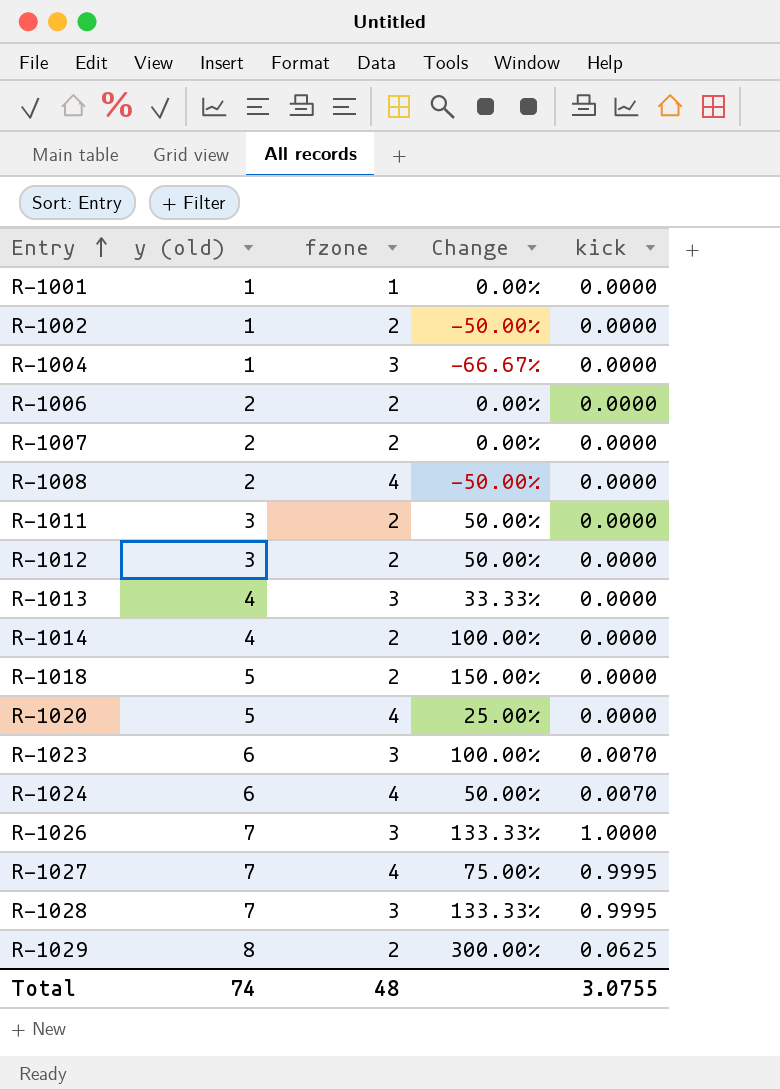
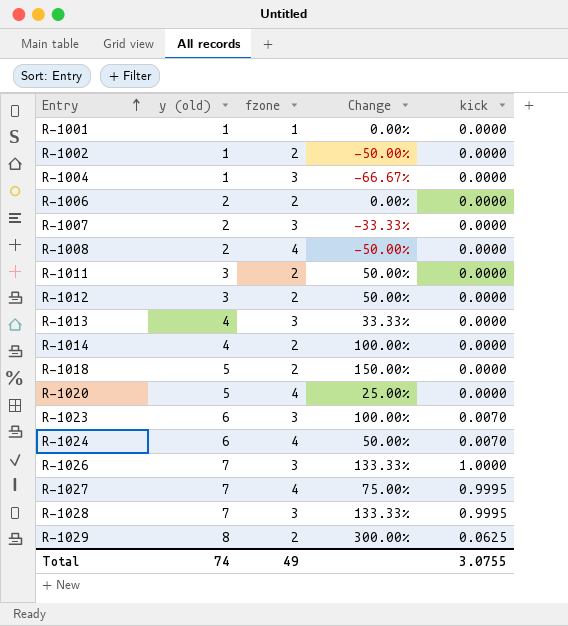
R-1007 | fzone: 2 -> 3
R-1007 | Change: 0.00% -> -33.33%
Total | fzone: 48 -> 49

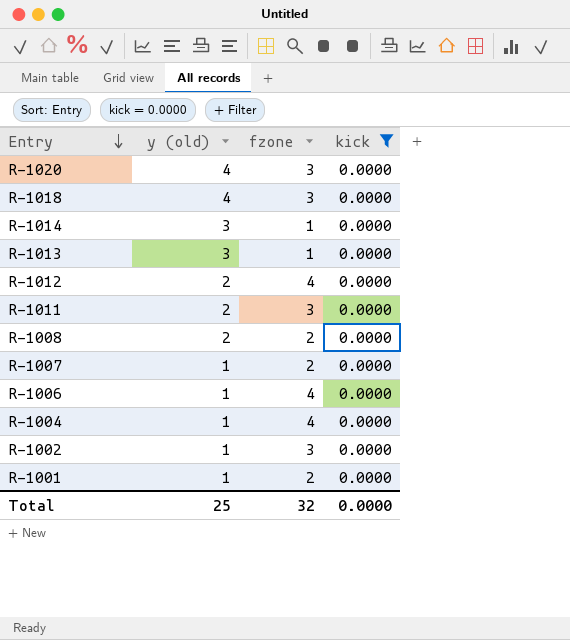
filter: none -> kick = 0.0000
row order: Entry ascending -> Entry descending
column Change | formula: ([y (old)] - [fzone]) / [fzone] -> none
R-1020 | y (old): 5 -> 4
R-1020 | fzone: 4 -> 3
R-1018 | y (old): 5 -> 4
R-1018 | fzone: 2 -> 3
R-1014 | y (old): 4 -> 3
R-1014 | fzone: 2 -> 1
R-1013 | y (old): 4 -> 3
R-1013 | fzone: 3 -> 1
R-1012 | y (old): 3 -> 2
R-1012 | fzone: 2 -> 4
R-1011 | y (old): 3 -> 2
R-1011 | fzone: 2 -> 3
R-1008 | fzone: 4 -> 2
R-1007 | y (old): 2 -> 1
R-1007 | fzone: 3 -> 2
R-1006 | y (old): 2 -> 1
R-1006 | fzone: 2 -> 4
R-1004 | fzone: 3 -> 4
R-1002 | fzone: 2 -> 3
R-1001 | fzone: 1 -> 2
Total | y (old): 74 -> 25
Total | fzone: 49 -> 32
Total | kick: 3.0755 -> 0.0000

